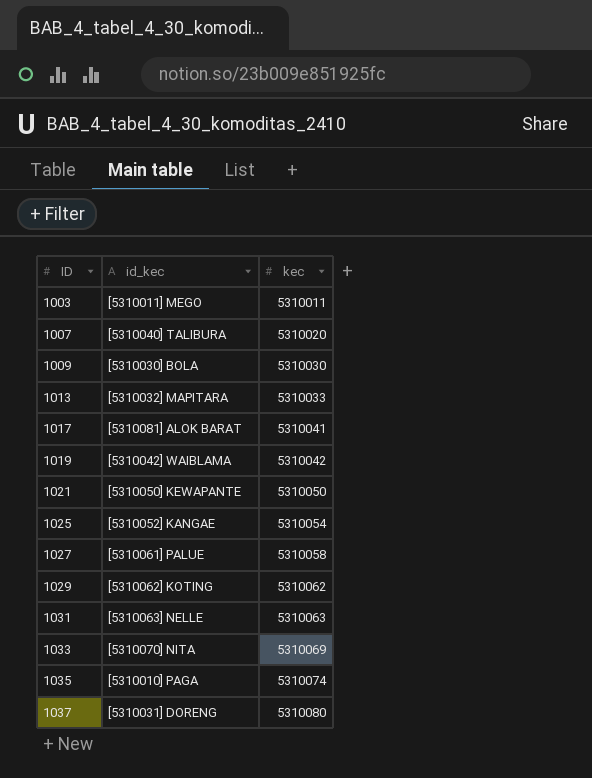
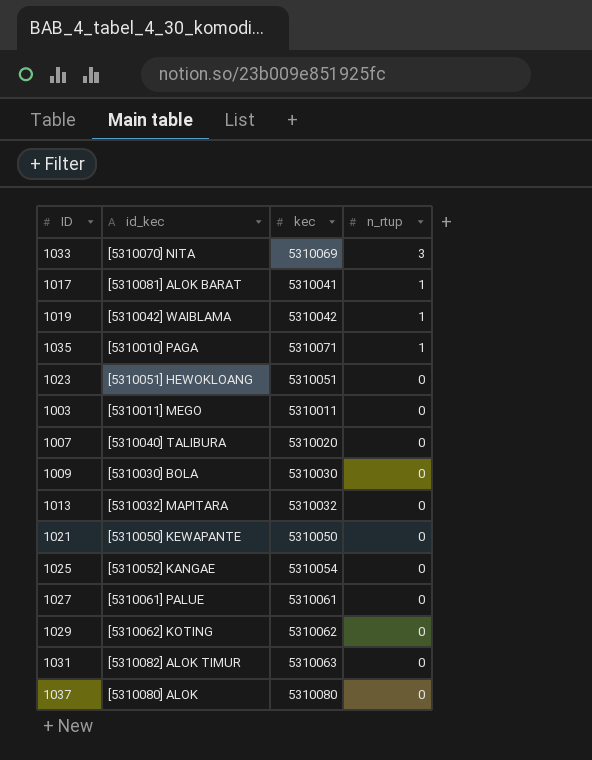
row order: ID ascending -> n_rtup descending
column n_rtup | position: none -> 4
1035 | kec: 5310074 -> 5310071
row 1023: none -> [5310051] HEWOKLOANG | 5310051 | 0
1013 | kec: 5310033 -> 5310032
1027 | kec: 5310058 -> 5310061
1031 | id_kec: [5310063] NELLE -> [5310082] ALOK TIMUR
1037 | id_kec: [5310031] DORENG -> [5310080] ALOK

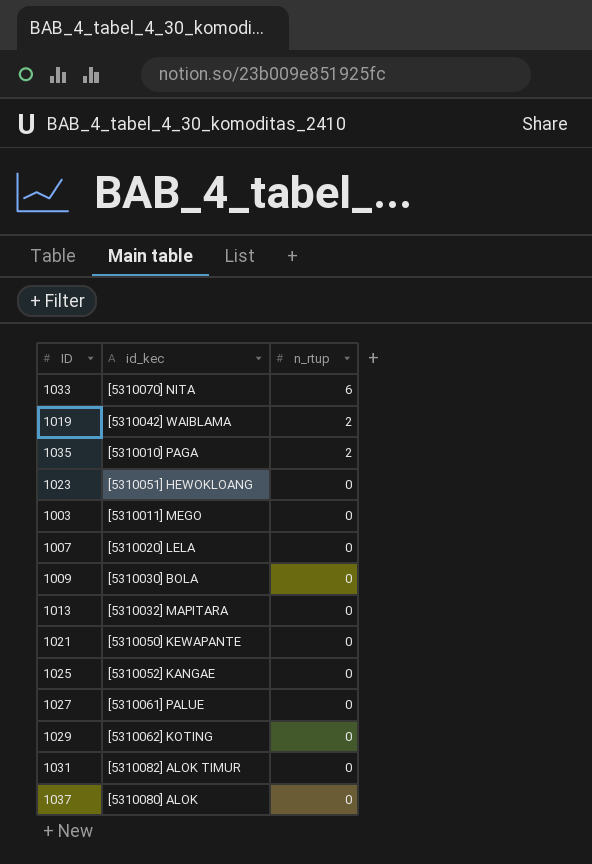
column kec | position: 3 -> none
row 1017: [5310081] ALOK BARAT | 5310041 | 1 -> none
1033 | n_rtup: 3 -> 6
1019 | n_rtup: 1 -> 2
1035 | n_rtup: 1 -> 2
1007 | id_kec: [5310040] TALIBURA -> [5310020] LELA

